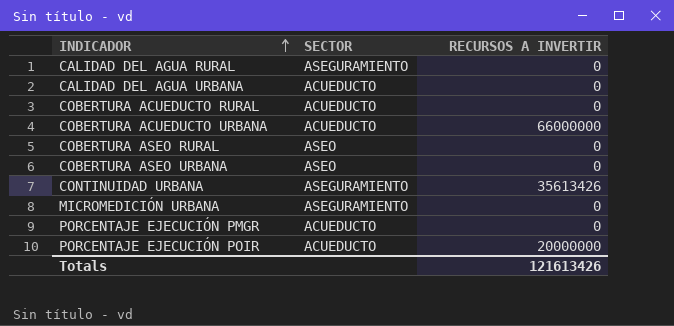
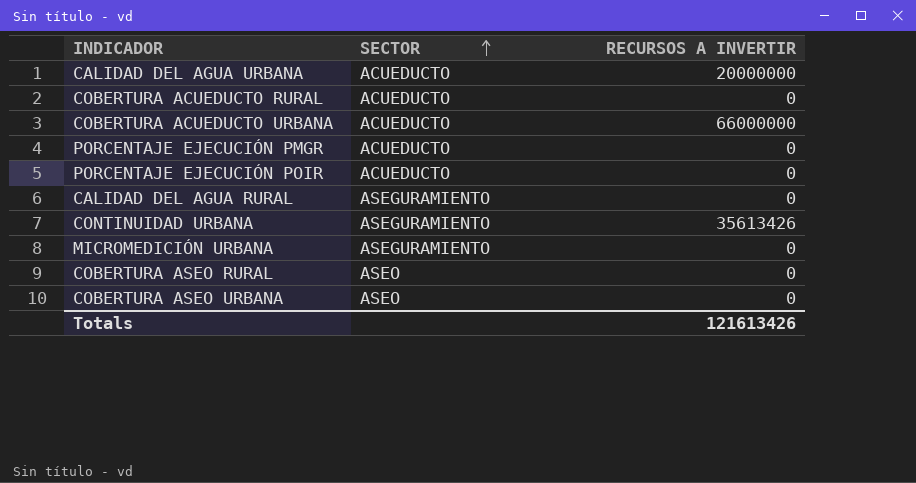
row order: INDICADOR ascending -> SECTOR ascending
CALIDAD DEL AGUA URBANA | RECURSOS A INVERTIR: 0 -> 20000000
PORCENTAJE EJECUCIÓN POIR | RECURSOS A INVERTIR: 20000000 -> 0

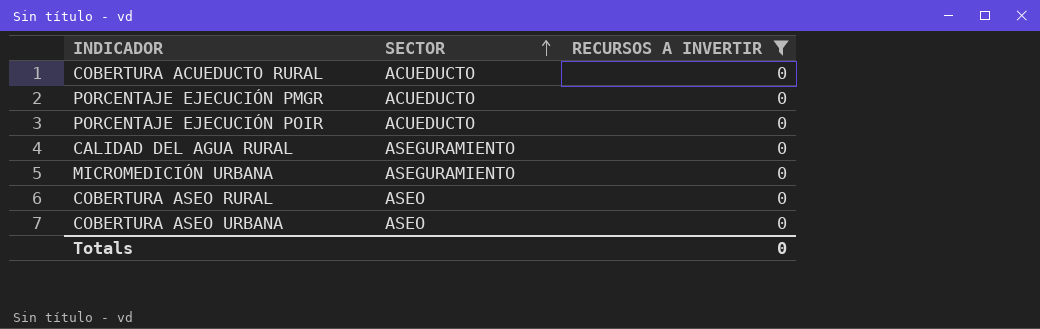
filter: none -> RECURSOS A INVERTIR = 0
Totals | RECURSOS A INVERTIR: 121613426 -> 0

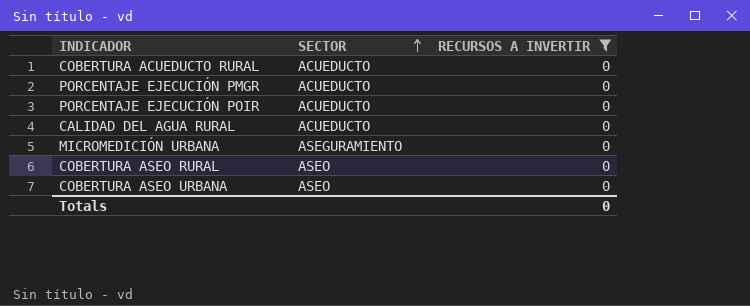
CALIDAD DEL AGUA RURAL | SECTOR: ASEGURAMIENTO -> ACUEDUCTO

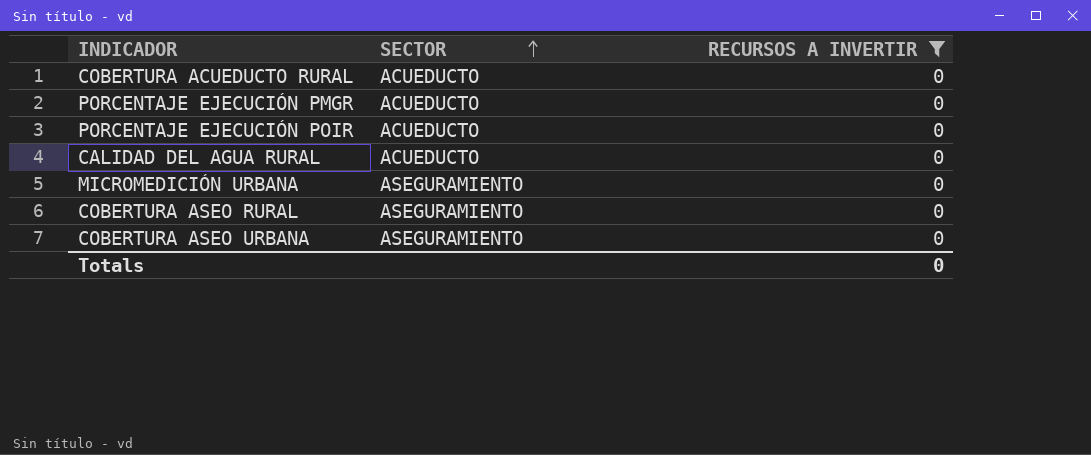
COBERTURA ASEO RURAL | SECTOR: ASEO -> ASEGURAMIENTO
COBERTURA ASEO URBANA | SECTOR: ASEO -> ASEGURAMIENTO

